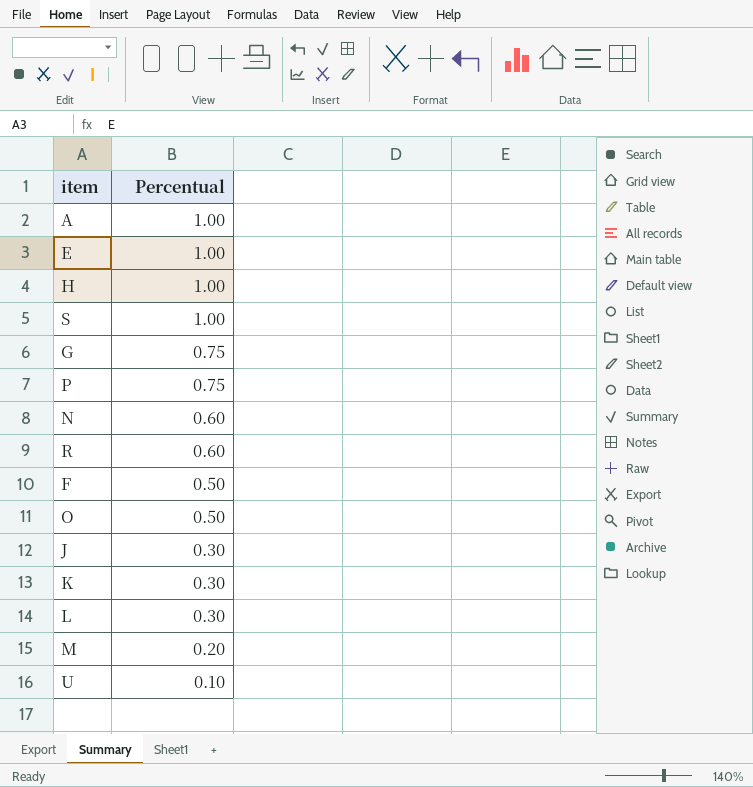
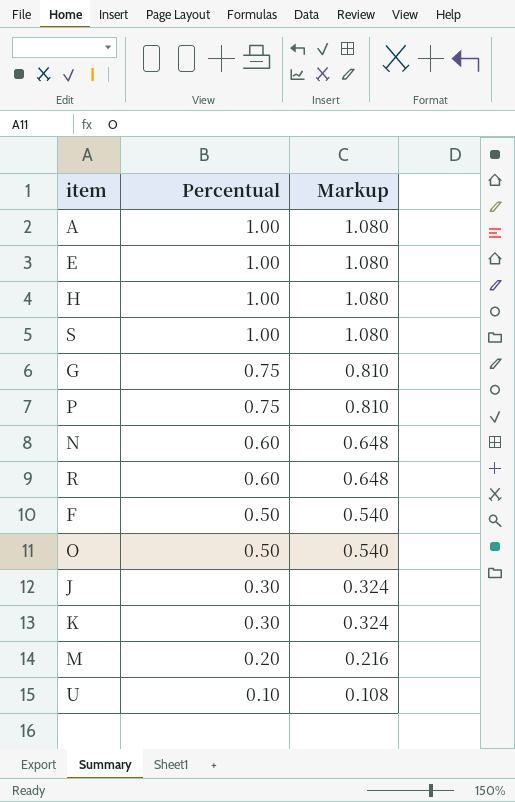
column Markup | formula: none -> [Percentual] * 1.08
row L: 0.30 -> none

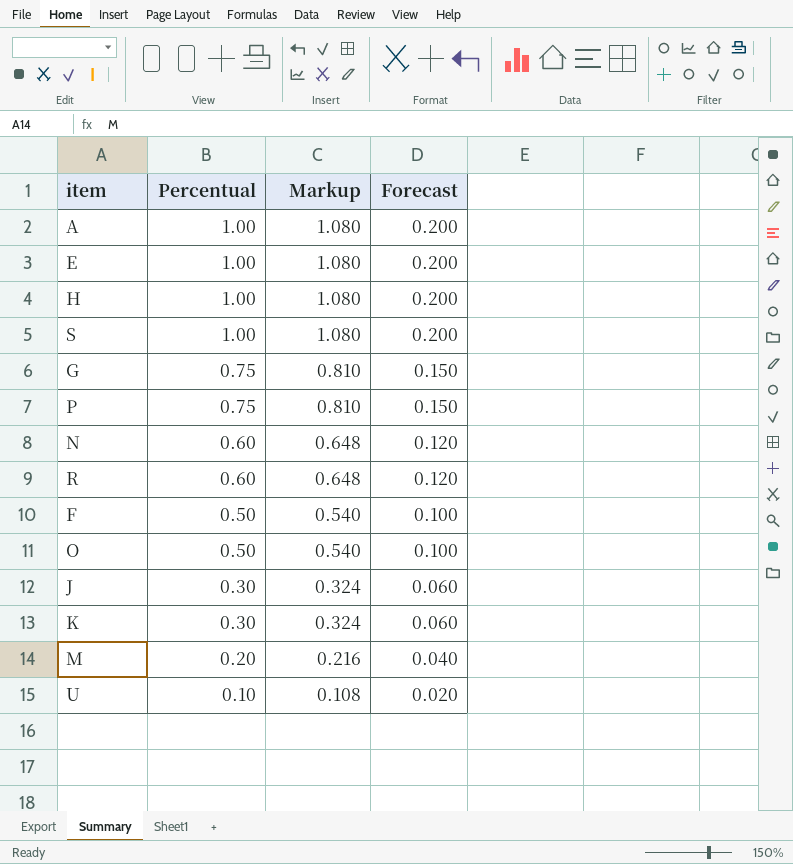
column Forecast | formula: none -> [Percentual] * 0.2

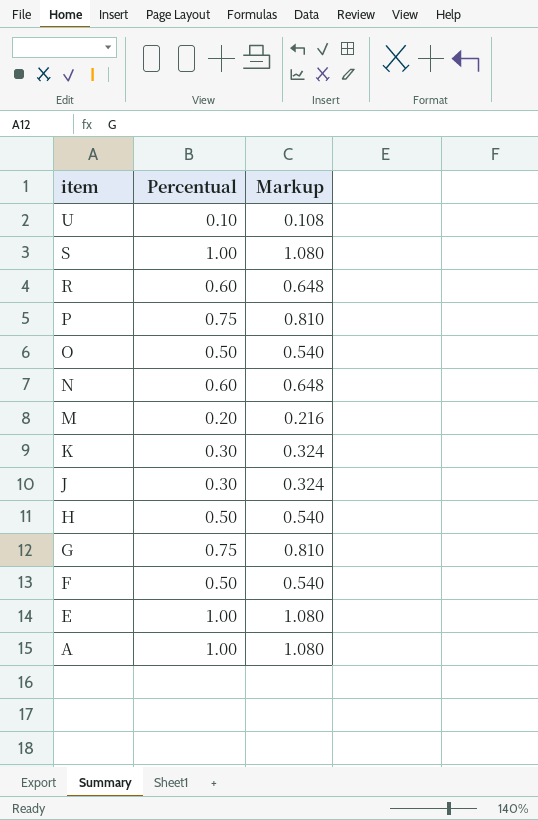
row order: Percentual descending -> item descending
column Forecast | formula: [Percentual] * 0.2 -> none
H | Percentual: 1.00 -> 0.50
H | Markup: 1.080 -> 0.540

